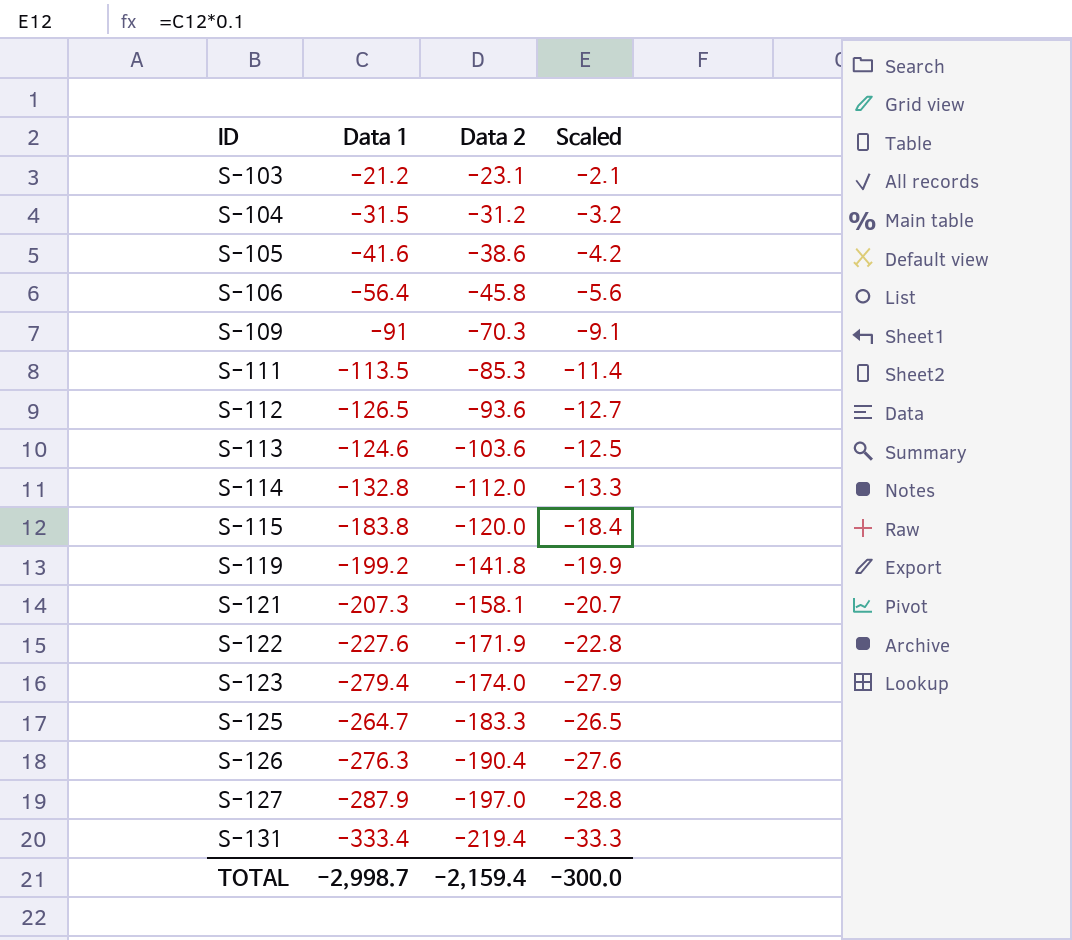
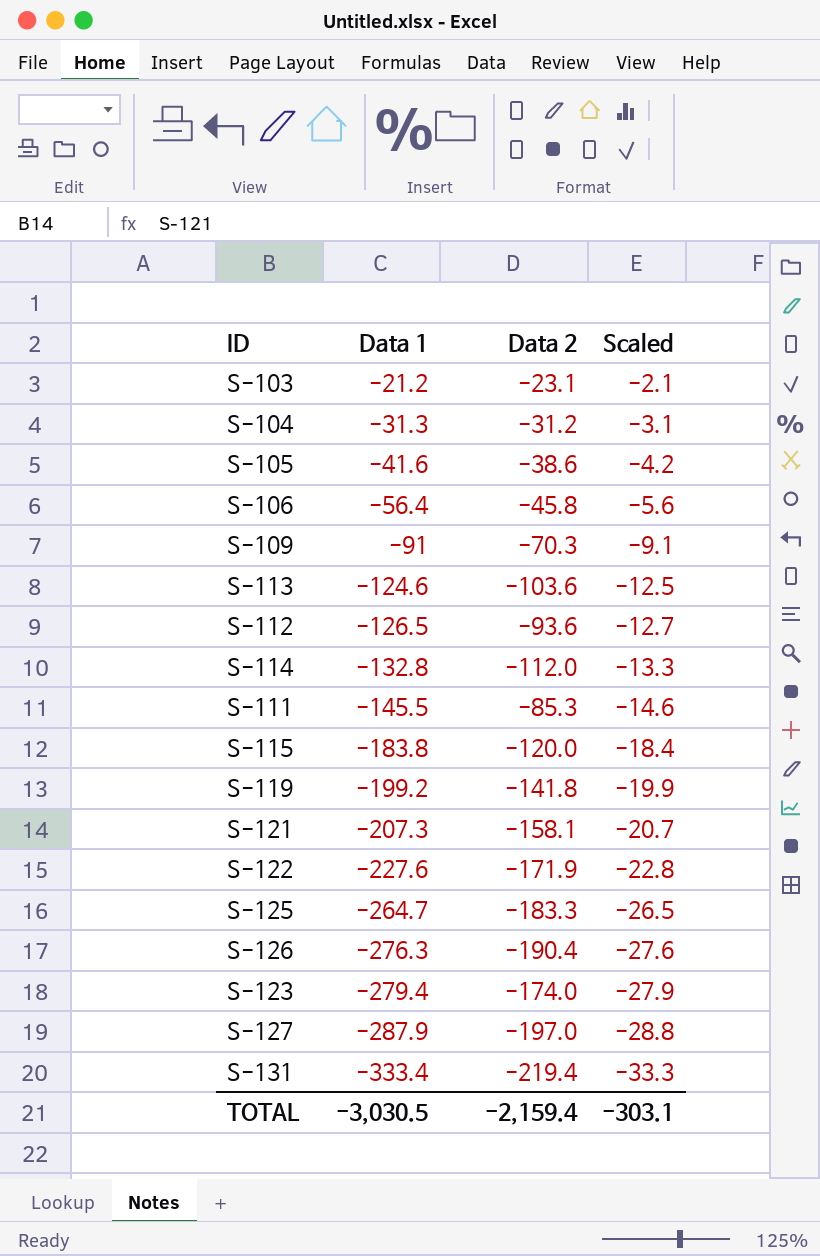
row order: ID ascending -> Data 1 descending
S-104 | Data 1: -31.5 -> -31.3
S-104 | Scaled: -3.2 -> -3.1
S-111 | Data 1: -113.5 -> -145.5
S-111 | Scaled: -11.4 -> -14.6
TOTAL | Data 1: -2,998.7 -> -3,030.5
TOTAL | Scaled: -300.0 -> -303.1

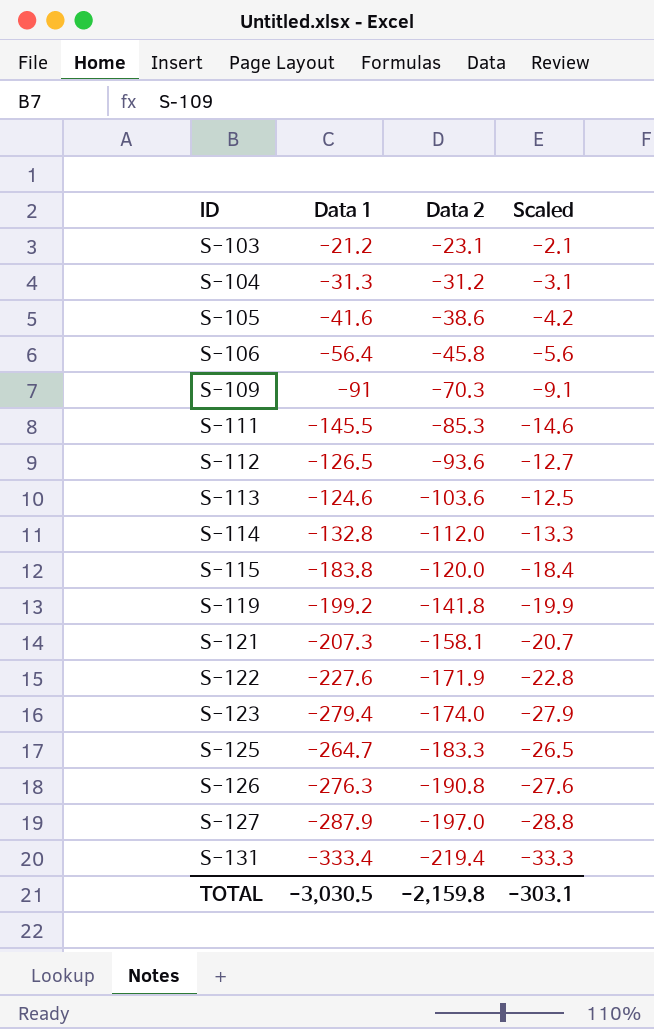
row order: Data 1 descending -> ID ascending
S-126 | Data 2: -190.4 -> -190.8
TOTAL | Data 2: -2,159.4 -> -2,159.8

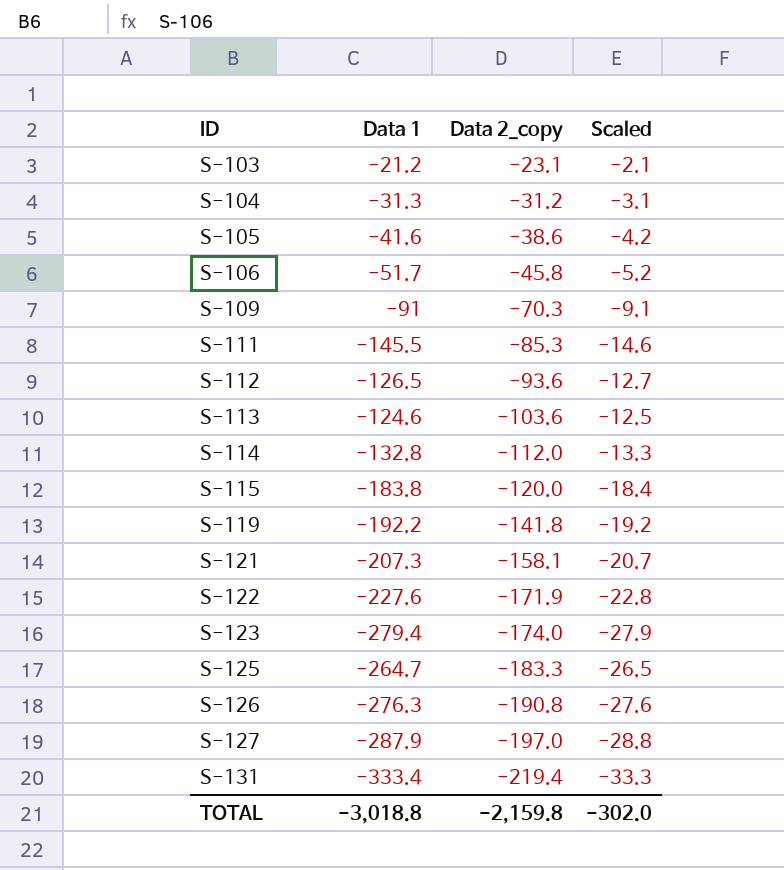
column name: Data 2 -> Data 2_copy
S-106 | Data 1: -56.4 -> -51.7
S-106 | Scaled: -5.6 -> -5.2
S-119 | Data 1: -199.2 -> -192.2
S-119 | Scaled: -19.9 -> -19.2
TOTAL | Data 1: -3,030.5 -> -3,018.8
TOTAL | Scaled: -303.1 -> -302.0

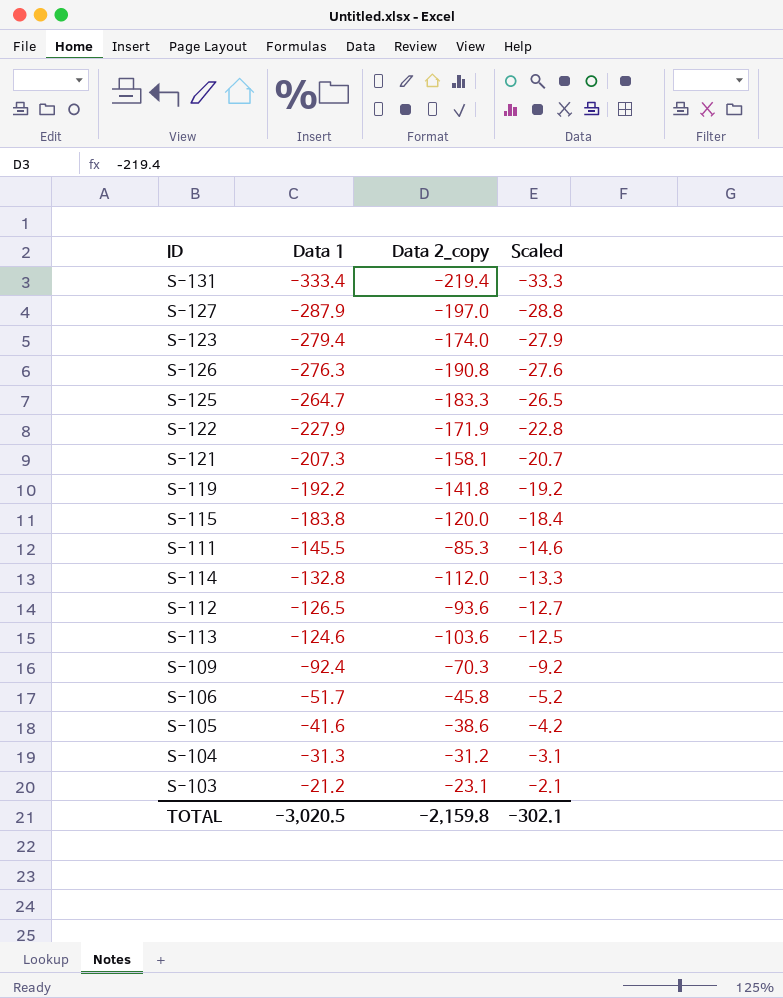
row order: ID ascending -> Data 1 ascending
S-122 | Data 1: -227.6 -> -227.9
S-109 | Data 1: -91 -> -92.4
S-109 | Scaled: -9.1 -> -9.2
TOTAL | Data 1: -3,018.8 -> -3,020.5
TOTAL | Scaled: -302.0 -> -302.1

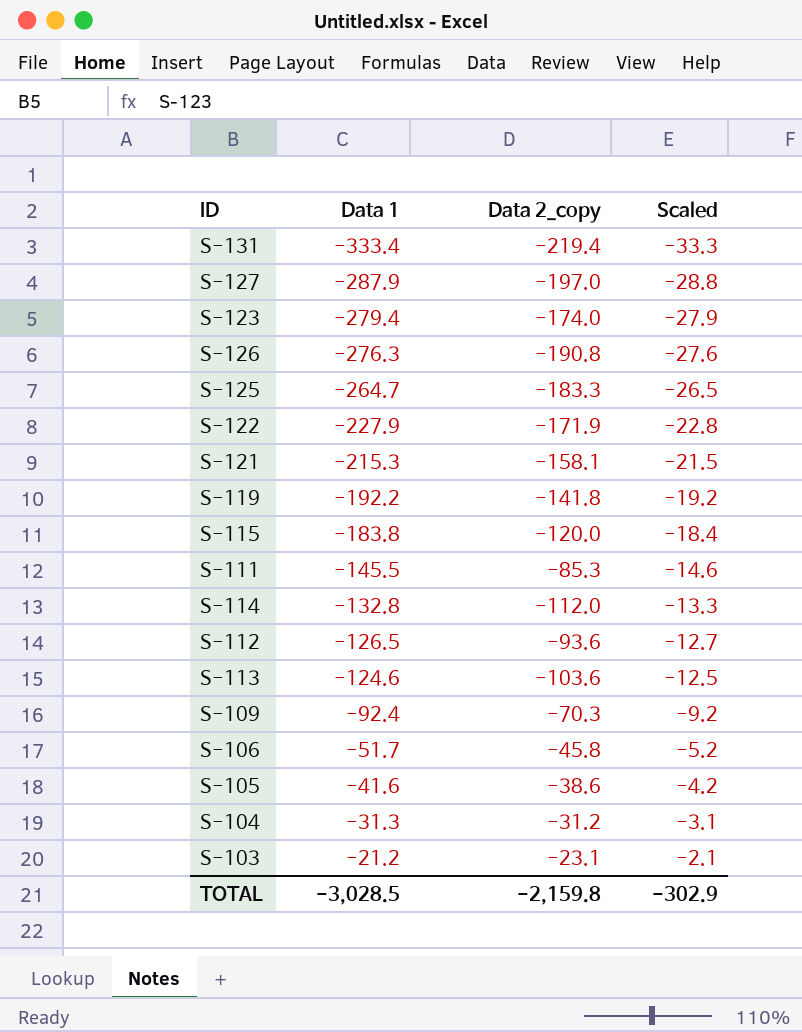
S-121 | Data 1: -207.3 -> -215.3
S-121 | Scaled: -20.7 -> -21.5
TOTAL | Data 1: -3,020.5 -> -3,028.5
TOTAL | Scaled: -302.1 -> -302.9

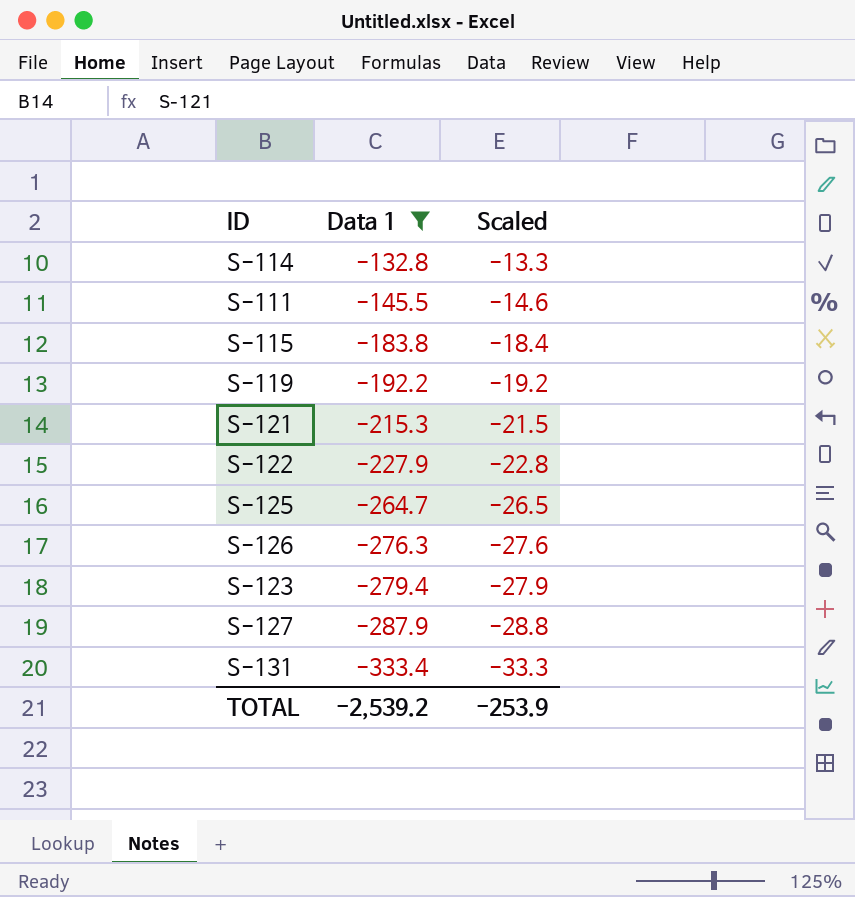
filter: none -> Data 1 <= -132.8
row order: Data 1 ascending -> Data 1 descending
column Data 2_copy | position: 3 -> none
TOTAL | Data 1: -3,028.5 -> -2,539.2
TOTAL | Scaled: -302.9 -> -253.9

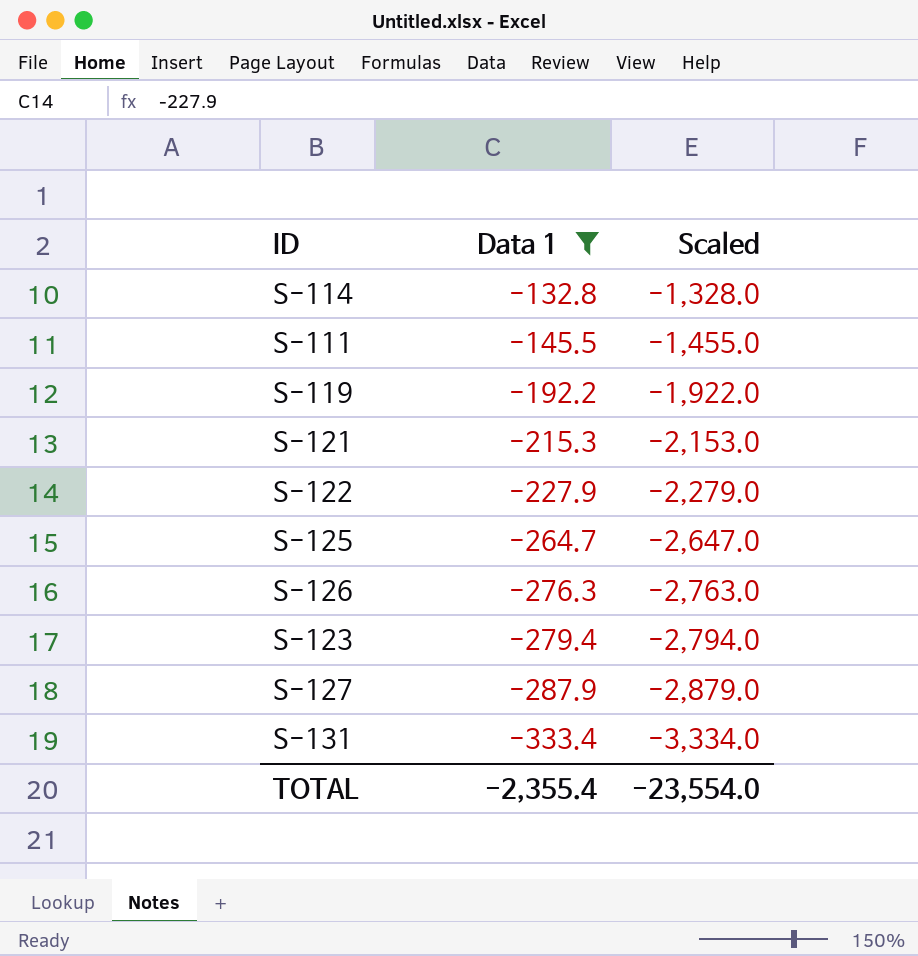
column Scaled | formula: [Data 1] * 0.1 -> [Data 1] * 10
row S-115: -183.8 | -18.4 -> none
TOTAL | Data 1: -2,539.2 -> -2,355.4
TOTAL | Scaled: -253.9 -> -23,554.0

